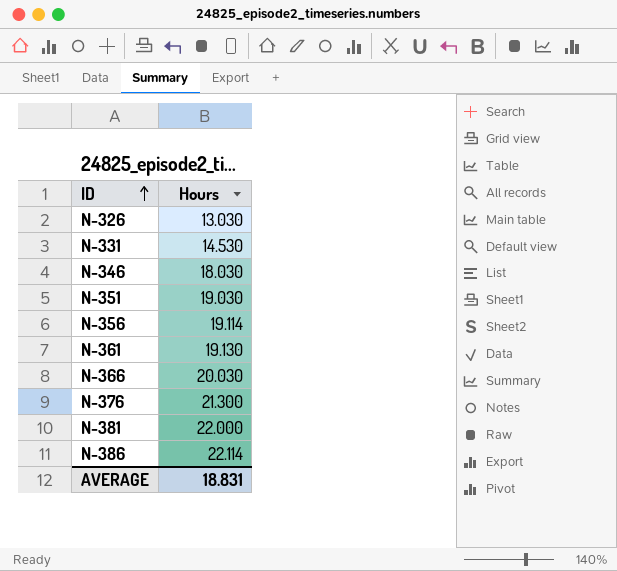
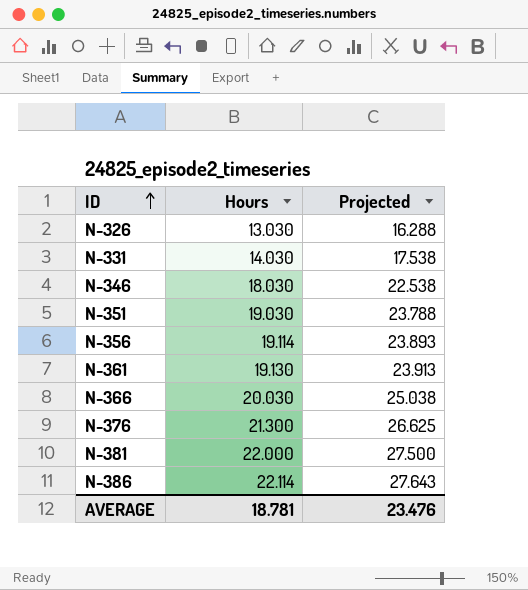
column Projected | formula: none -> [Hours] * 1.25
N-331 | Hours: 14.530 -> 14.030
AVERAGE | Hours: 18.831 -> 18.781

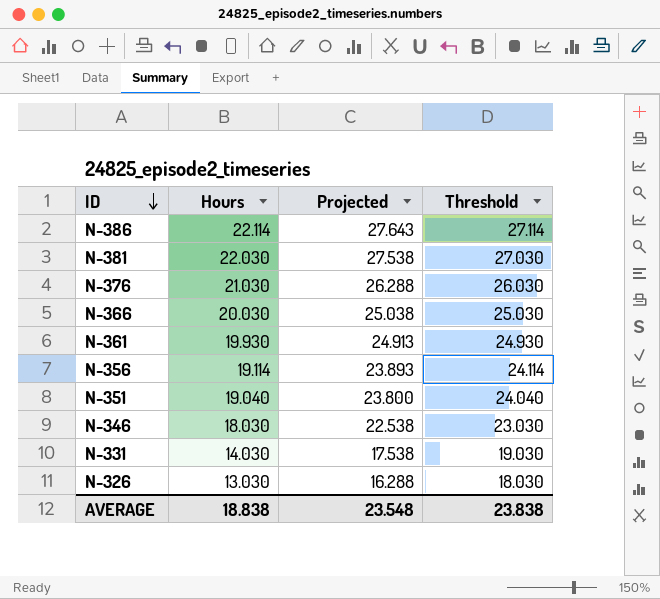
row order: ID ascending -> ID descending
column Threshold | formula: none -> [Hours] + 5
N-381 | Hours: 22.000 -> 22.030
N-381 | Projected: 27.500 -> 27.538
N-376 | Hours: 21.300 -> 21.030
N-376 | Projected: 26.625 -> 26.288
N-361 | Hours: 19.130 -> 19.930
N-361 | Projected: 23.913 -> 24.913
N-351 | Hours: 19.030 -> 19.040
N-351 | Projected: 23.788 -> 23.800
AVERAGE | Hours: 18.781 -> 18.838
AVERAGE | Projected: 23.476 -> 23.548

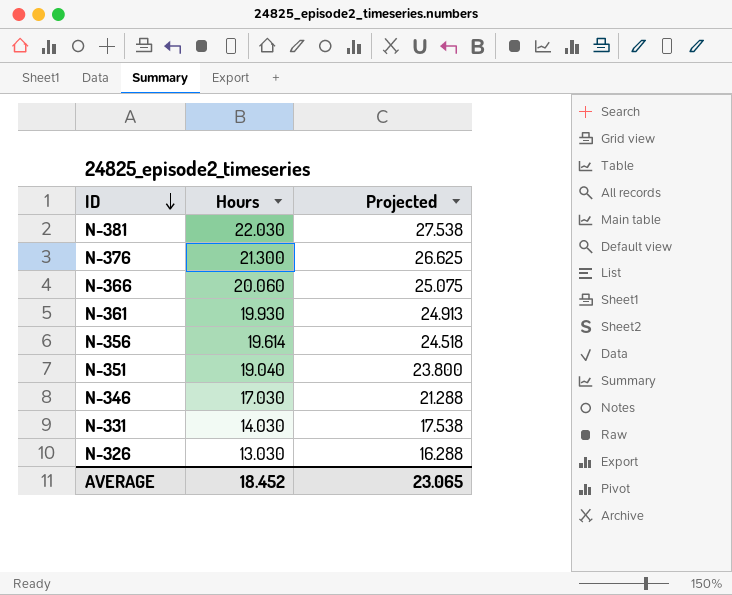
column Threshold | formula: [Hours] + 5 -> none
row N-386: 22.114 | 27.643 | 27.114 -> none
N-376 | Hours: 21.030 -> 21.300
N-376 | Projected: 26.288 -> 26.625
N-366 | Hours: 20.030 -> 20.060
N-366 | Projected: 25.038 -> 25.075
N-356 | Hours: 19.114 -> 19.614
N-356 | Projected: 23.893 -> 24.518
N-346 | Hours: 18.030 -> 17.030
N-346 | Projected: 22.538 -> 21.288
AVERAGE | Hours: 18.838 -> 18.452
AVERAGE | Projected: 23.548 -> 23.065

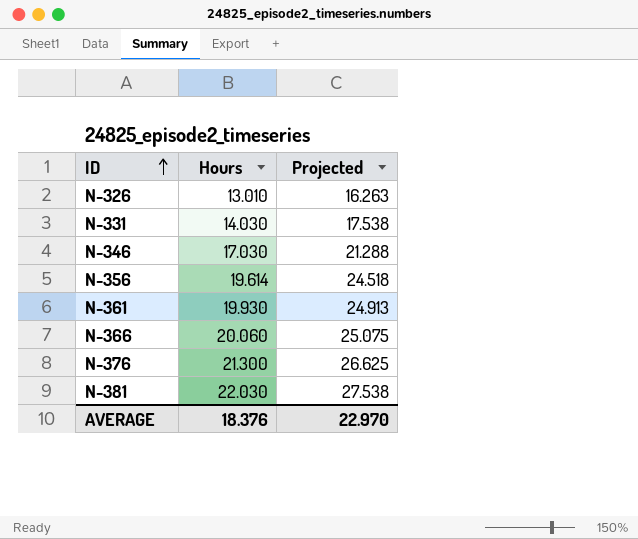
row order: ID descending -> ID ascending
row N-351: 19.040 | 23.800 -> none
N-326 | Hours: 13.030 -> 13.010
N-326 | Projected: 16.288 -> 16.263
AVERAGE | Hours: 18.452 -> 18.376
AVERAGE | Projected: 23.065 -> 22.970

